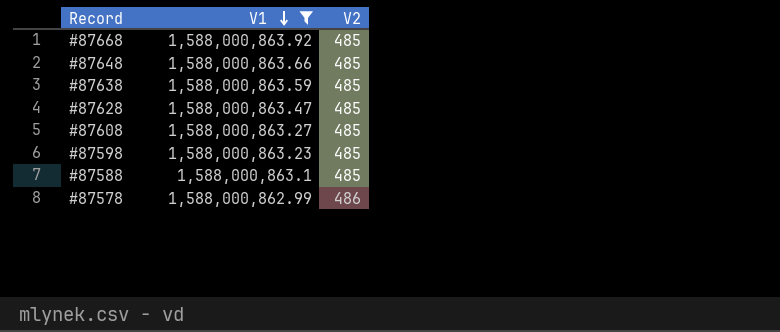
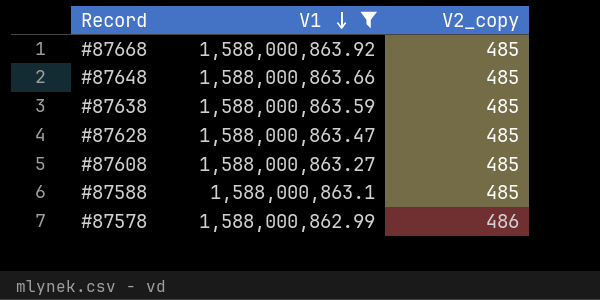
column name: V2 -> V2_copy
row #87598: 1,588,000,863.23 | 485 -> none

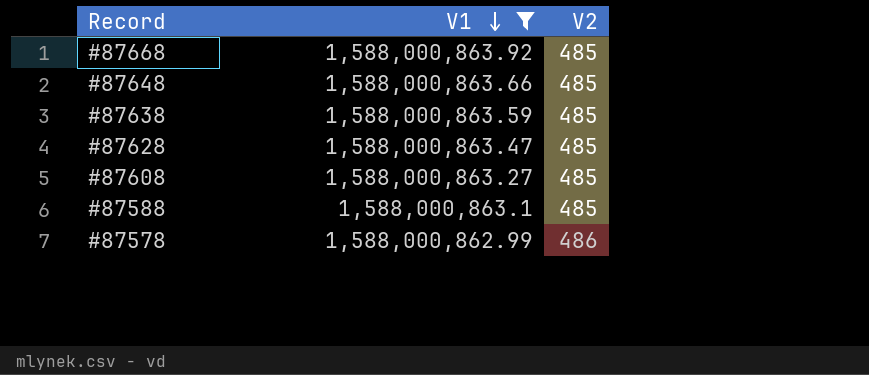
column name: V2_copy -> V2

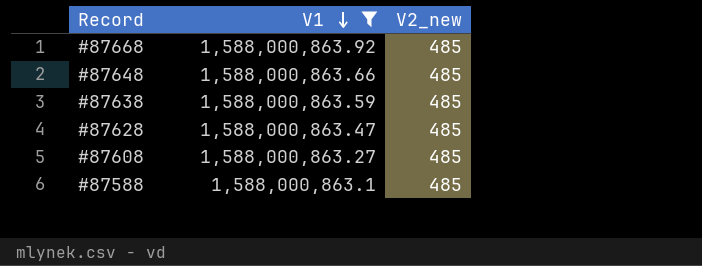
column name: V2 -> V2_new
row #87578: 1,588,000,862.99 | 486 -> none

